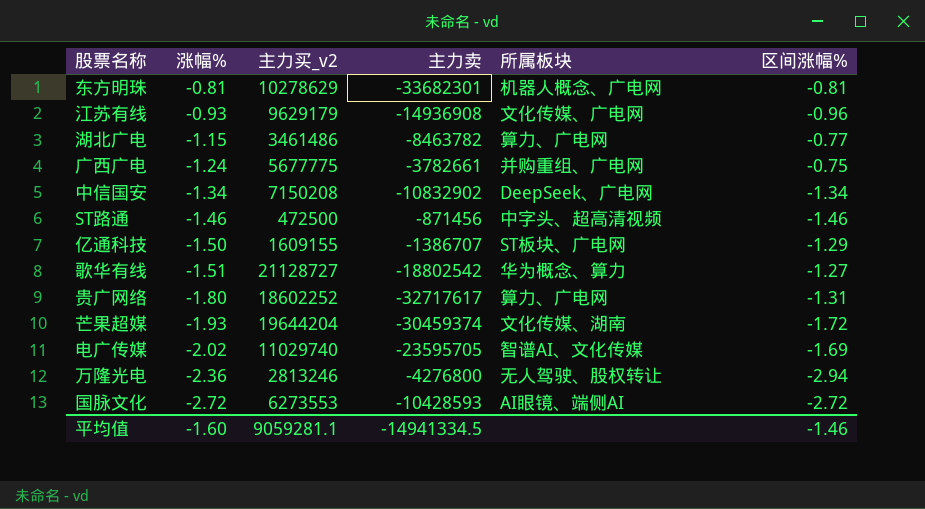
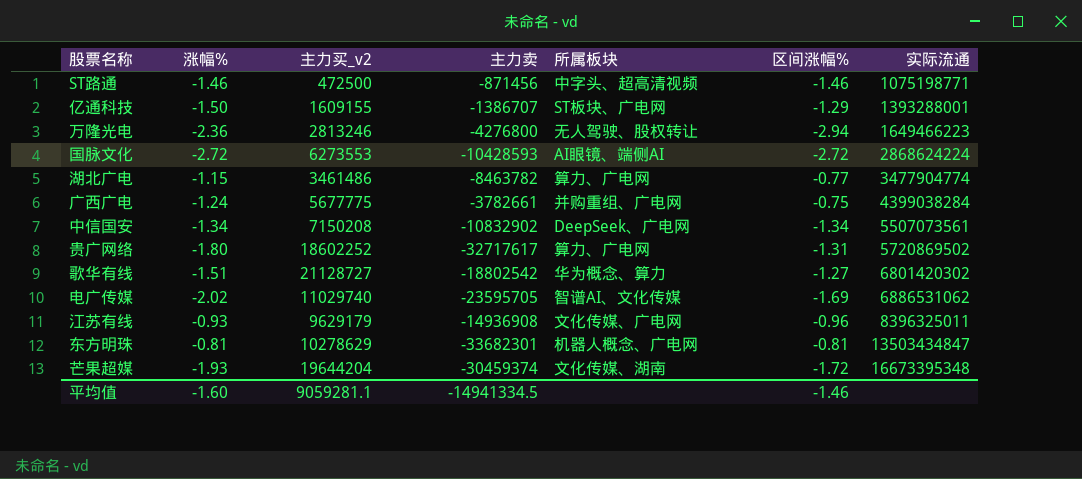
row order: 涨幅% descending -> 实际流通 ascending
column 实际流通 | position: none -> 7

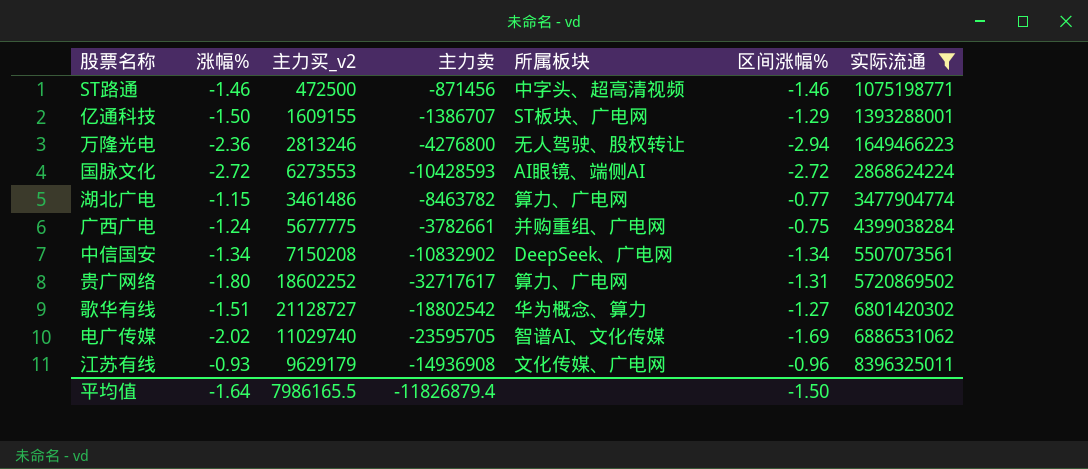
filter: none -> 实际流通 <= 8396325011
平均值 | 涨幅%: -1.60 -> -1.64
平均值 | 主力买_v2: 9059281.1 -> 7986165.5
平均值 | 主力卖: -14941334.5 -> -11826879.4
平均值 | 区间涨幅%: -1.46 -> -1.50

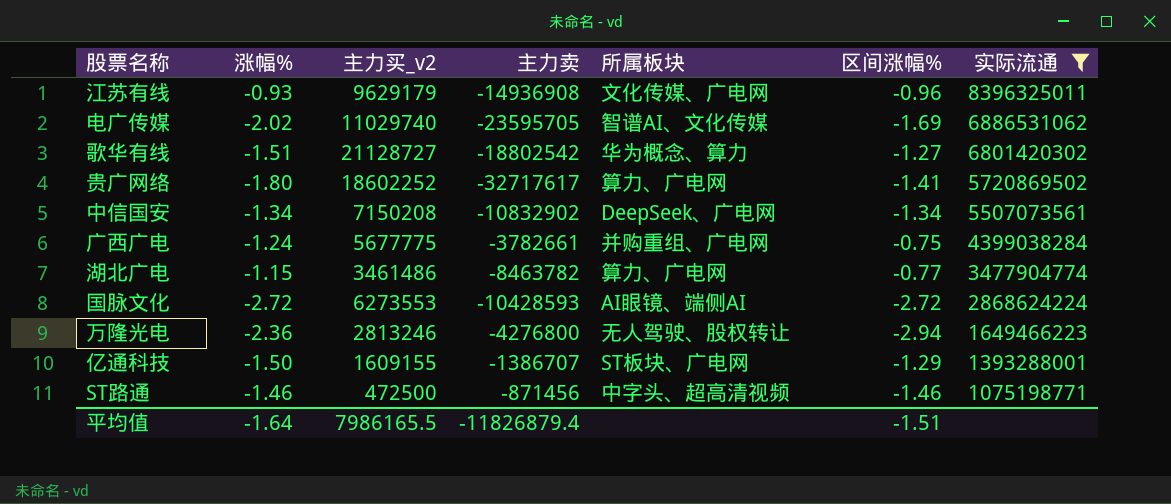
row order: 实际流通 ascending -> 实际流通 descending
贵广网络 | 区间涨幅%: -1.31 -> -1.41
平均值 | 区间涨幅%: -1.50 -> -1.51

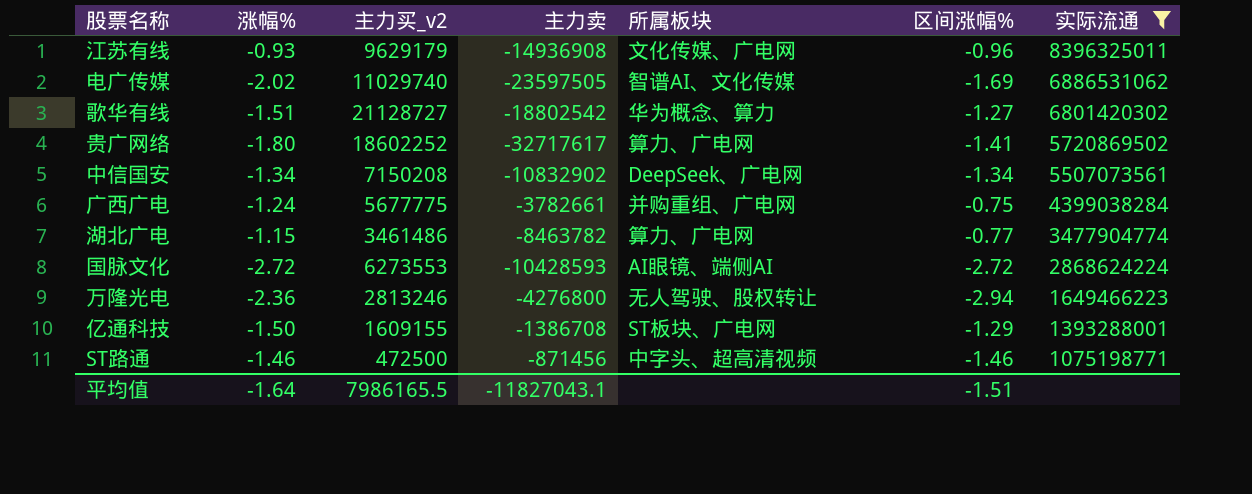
电广传媒 | 主力卖: -23595705 -> -23597505
亿通科技 | 主力卖: -1386707 -> -1386708
平均值 | 主力卖: -11826879.4 -> -11827043.1

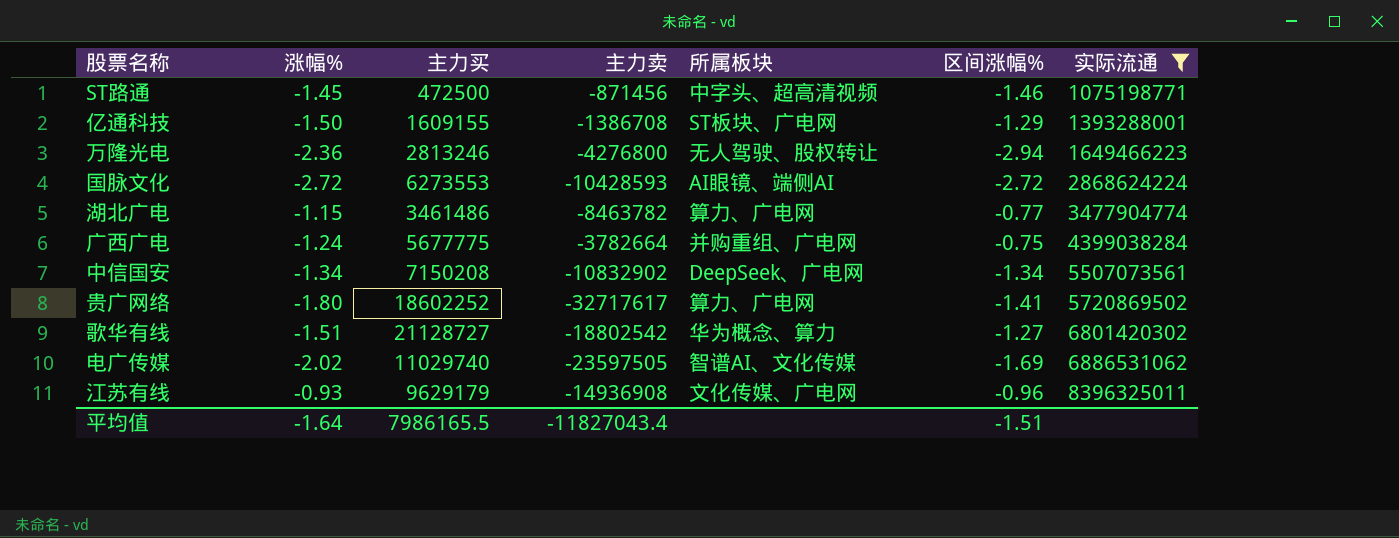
row order: 实际流通 descending -> 实际流通 ascending
column name: 主力买_v2 -> 主力买
ST路通 | 涨幅%: -1.46 -> -1.45
广西广电 | 主力卖: -3782661 -> -3782664
平均值 | 主力卖: -11827043.1 -> -11827043.4

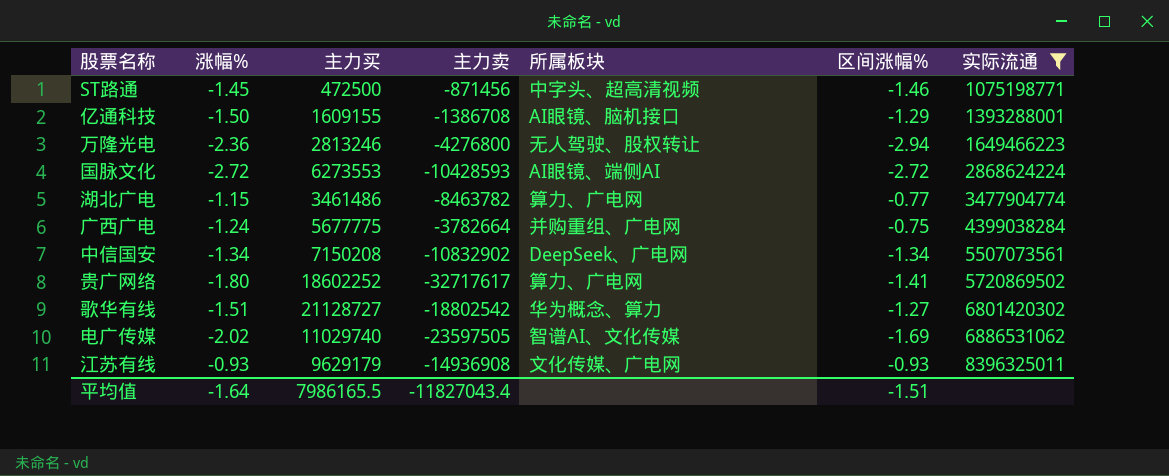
亿通科技 | 所属板块: ST板块、广电网 -> AI眼镜、脑机接口
江苏有线 | 区间涨幅%: -0.96 -> -0.93

